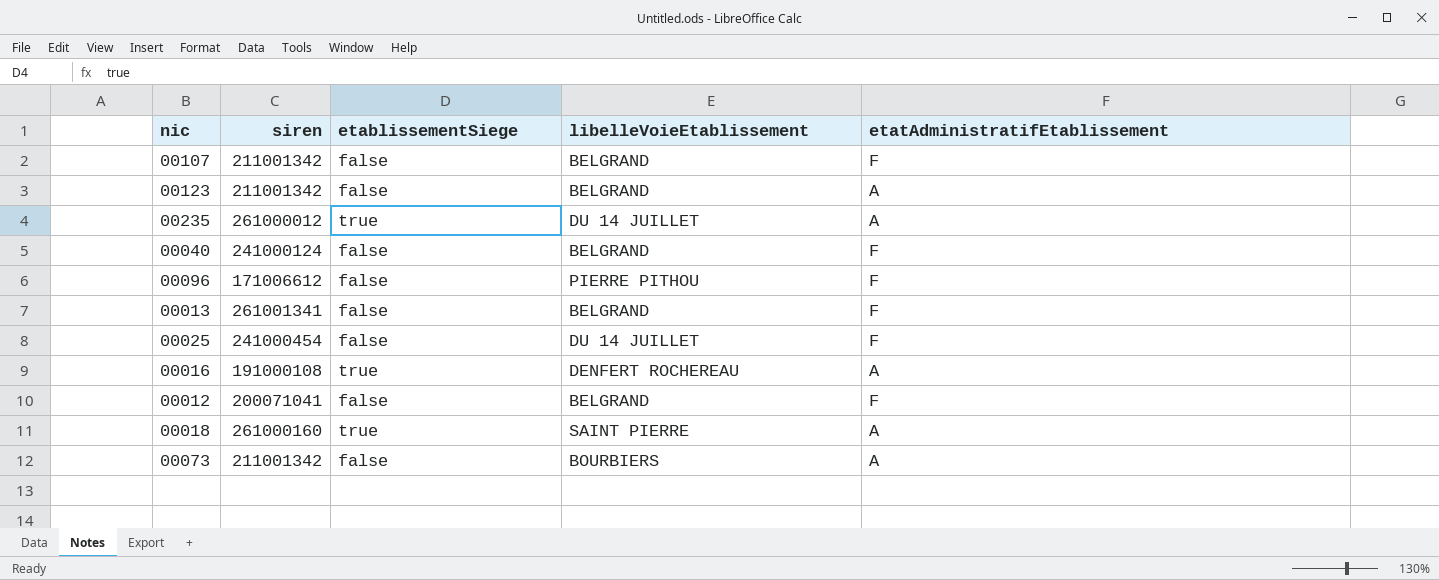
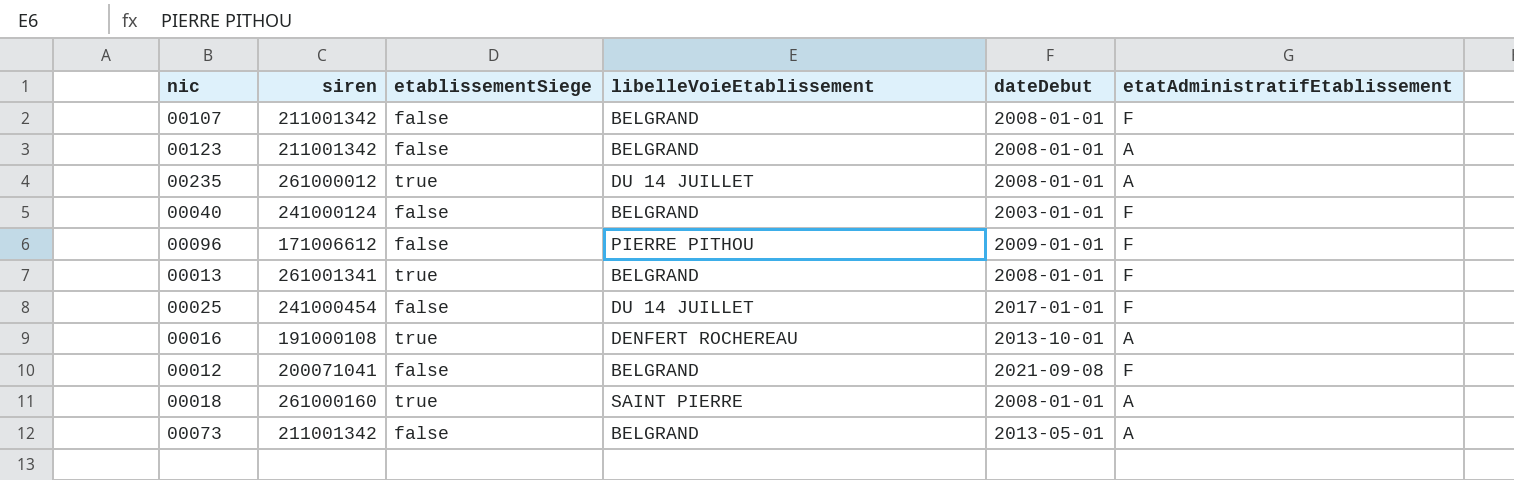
column dateDebut | position: none -> 5
00013 | etablissementSiege: false -> true
00073 | libelleVoieEtablissement: BOURBIERS -> BELGRAND

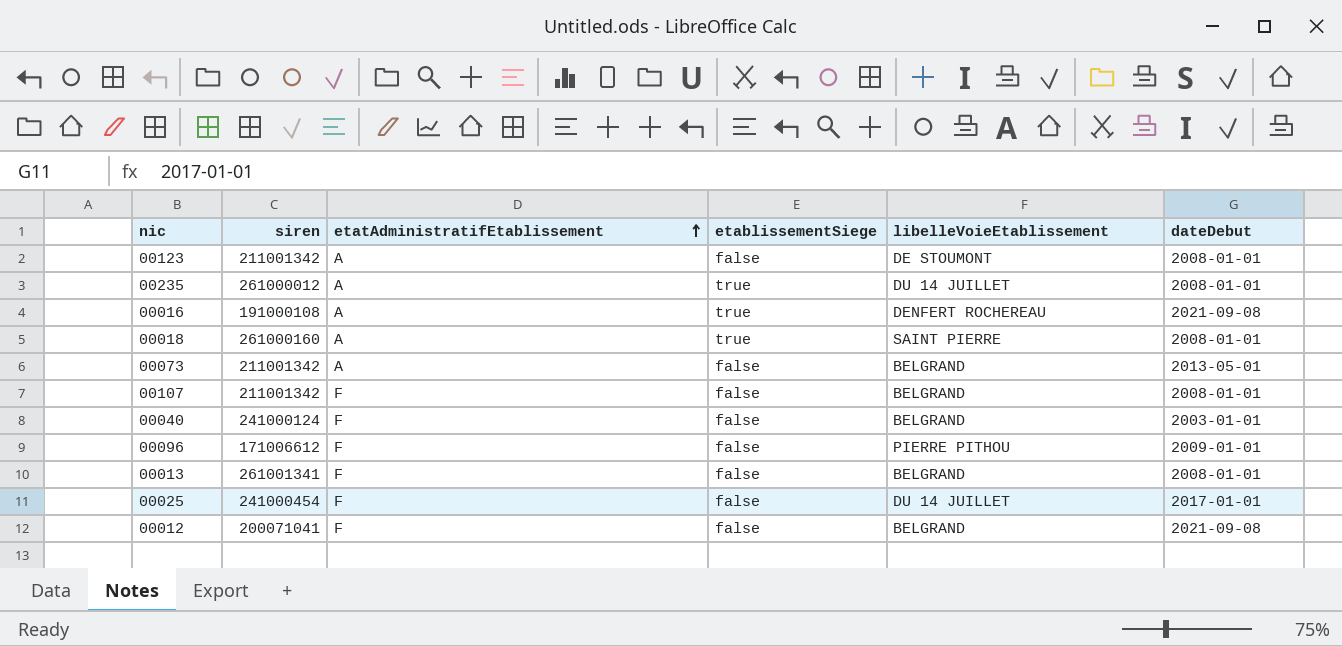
row order: none -> etatAdministratifEtablissement ascending
column etatAdministratifEtablissement | position: 6 -> 3
00123 | libelleVoieEtablissement: BELGRAND -> DE STOUMONT
00016 | dateDebut: 2013-10-01 -> 2021-09-08
00013 | etablissementSiege: true -> false

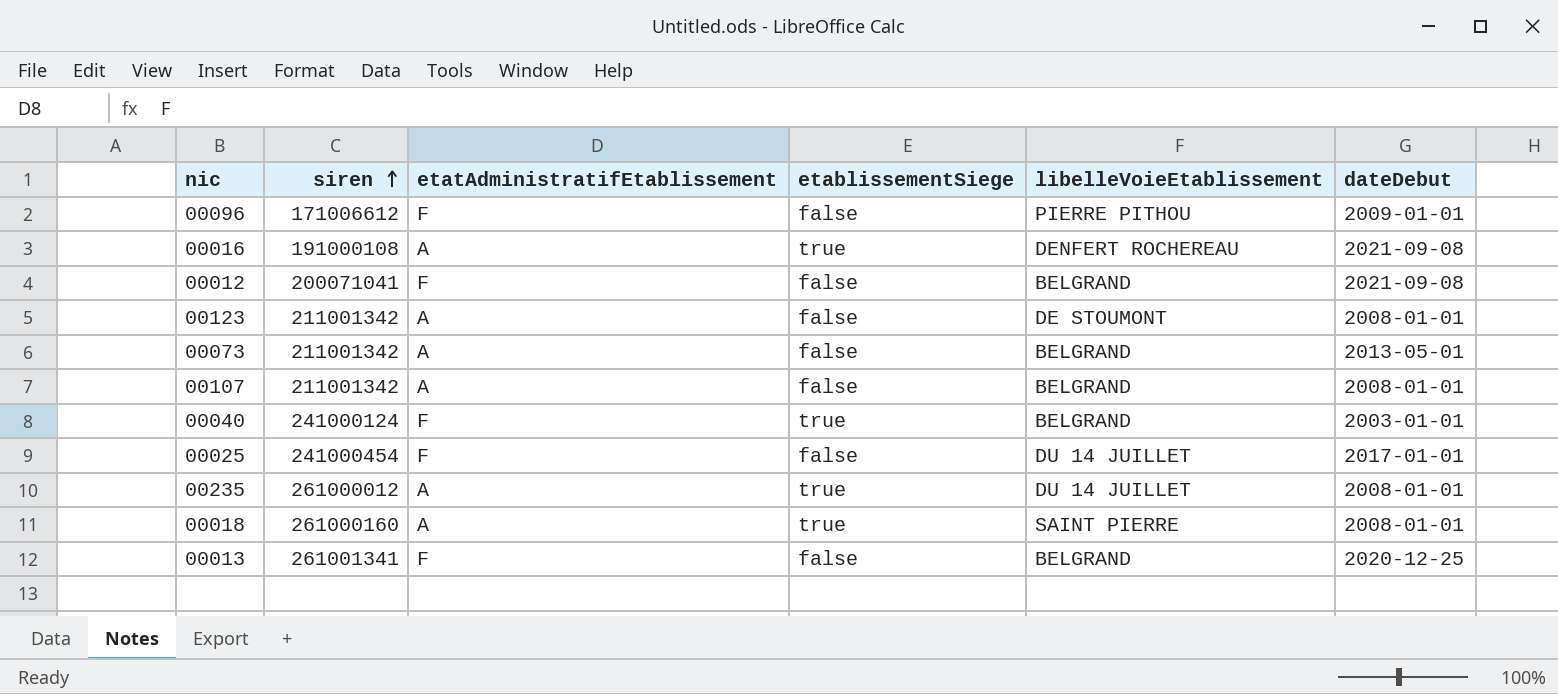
row order: etatAdministratifEtablissement ascending -> siren ascending
00107 | etatAdministratifEtablissement: F -> A
00040 | etablissementSiege: false -> true
00013 | dateDebut: 2008-01-01 -> 2020-12-25

